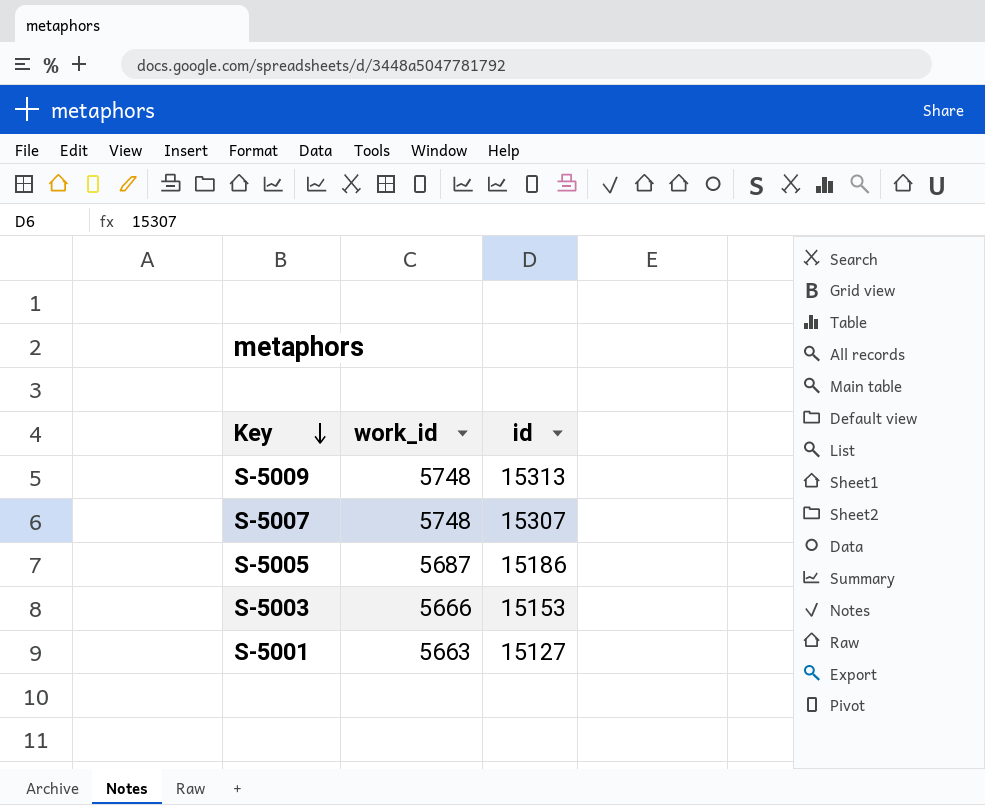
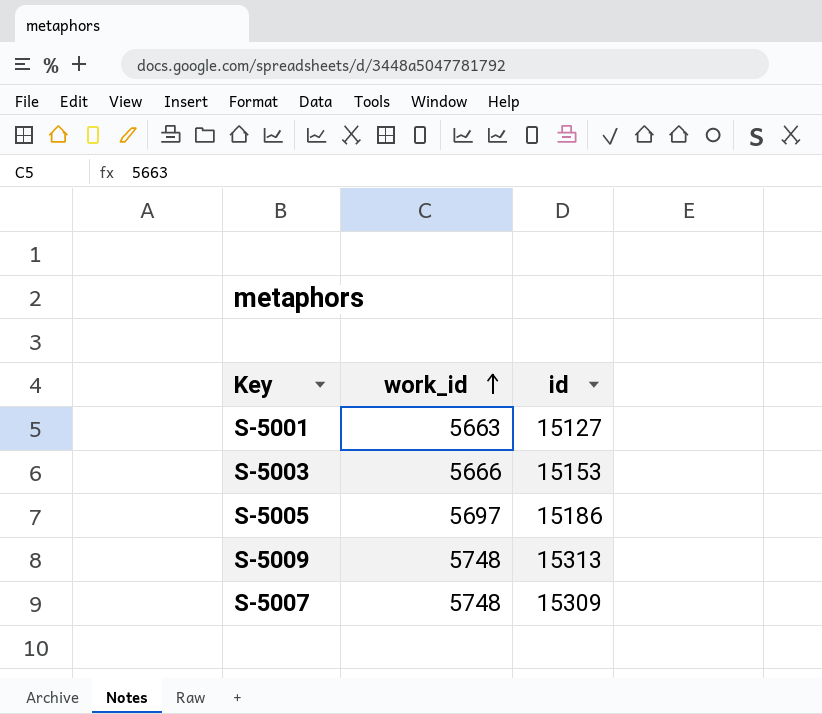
row order: Key descending -> work_id ascending
S-5005 | work_id: 5687 -> 5697
S-5007 | id: 15307 -> 15309

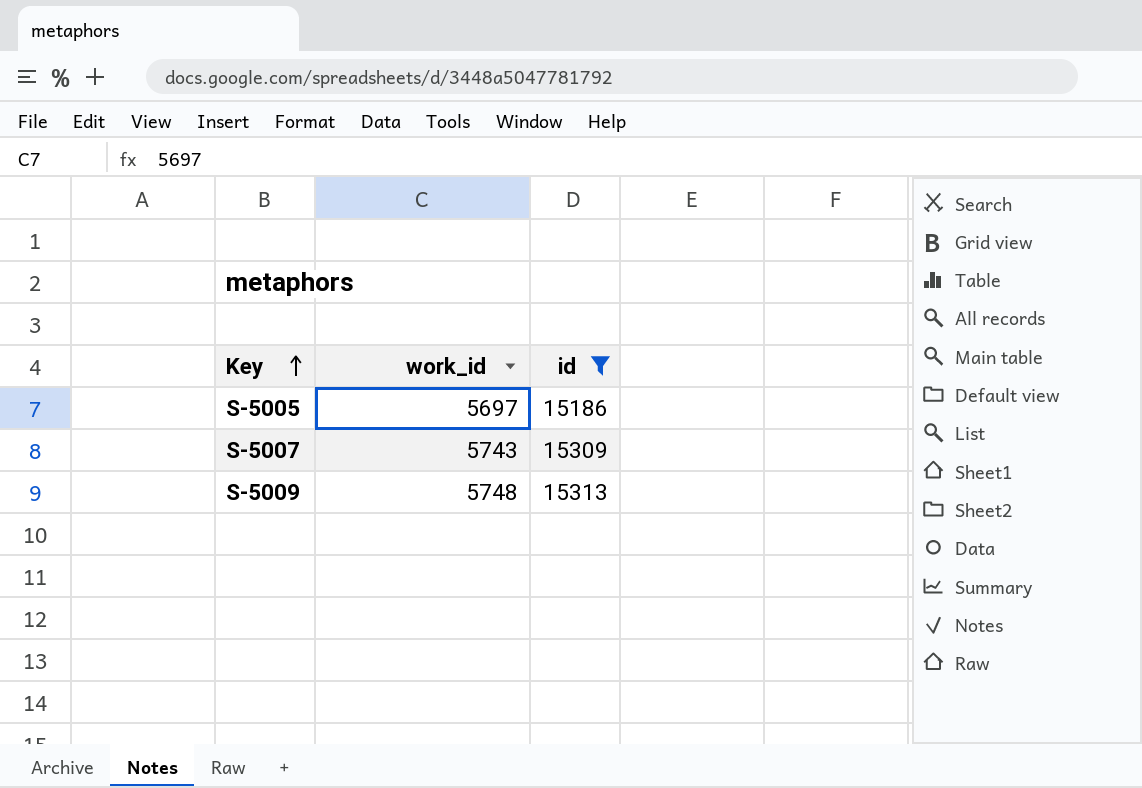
filter: none -> id >= 15186
row order: work_id ascending -> Key ascending
S-5007 | work_id: 5748 -> 5743

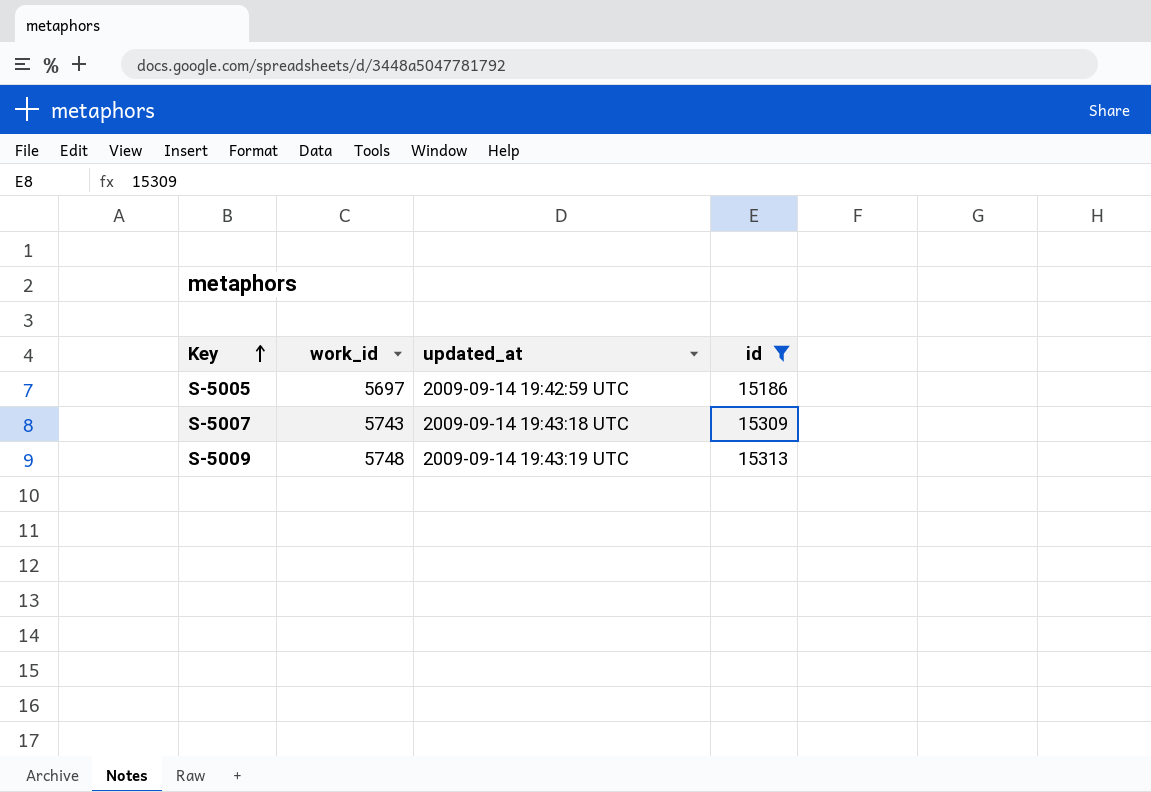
column updated_at | position: none -> 3

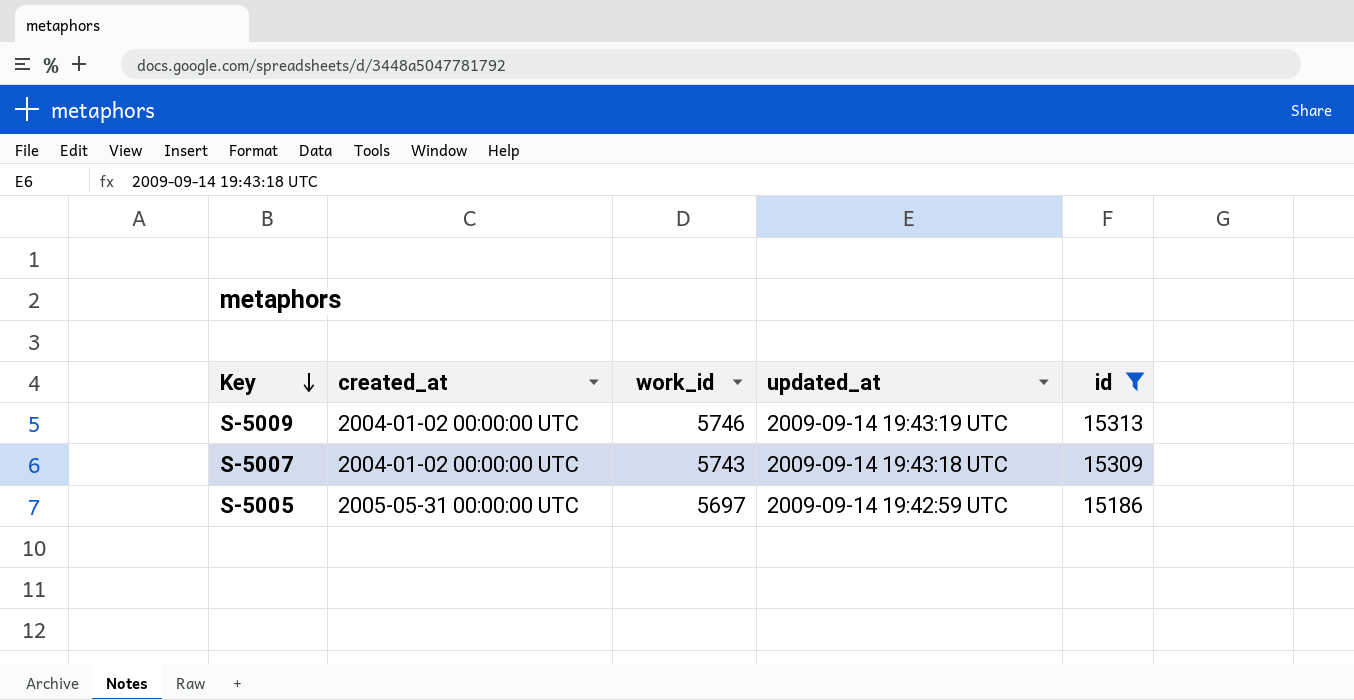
row order: Key ascending -> Key descending
column created_at | position: none -> 2
S-5009 | work_id: 5748 -> 5746

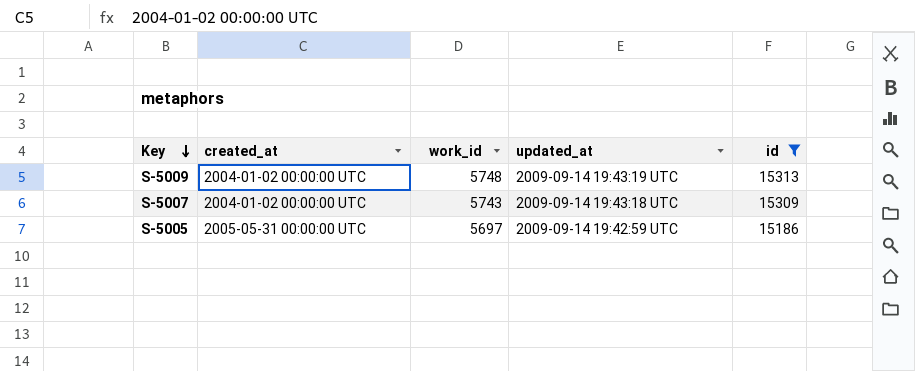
S-5009 | work_id: 5746 -> 5748

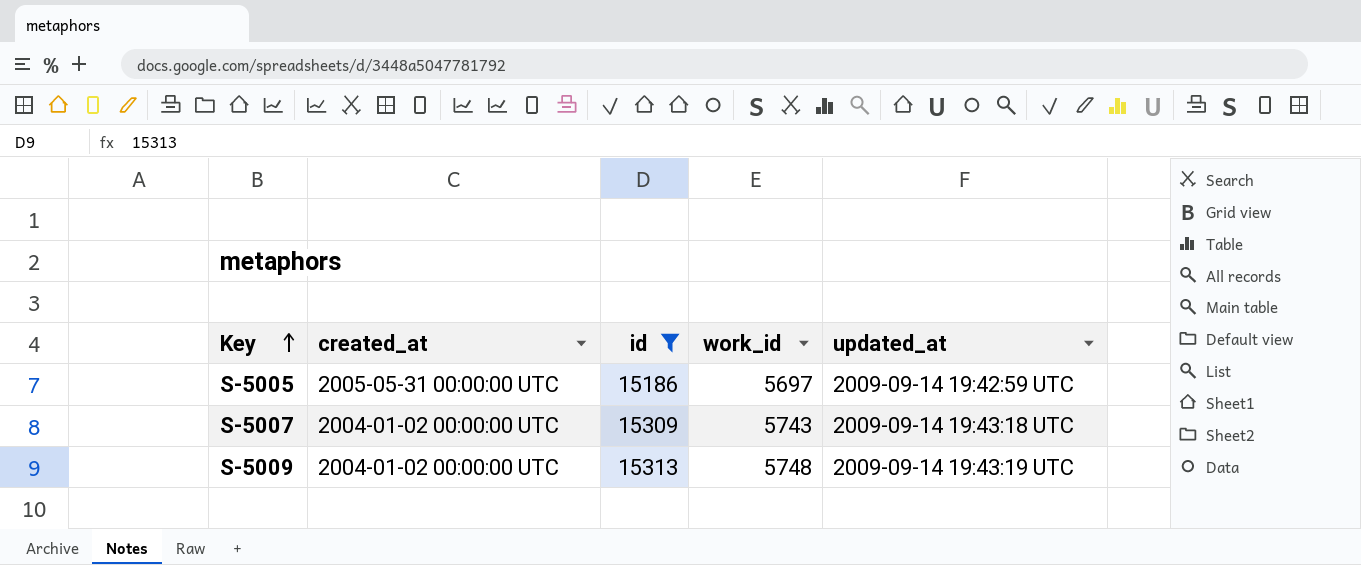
row order: Key descending -> Key ascending
column id | position: 5 -> 3

